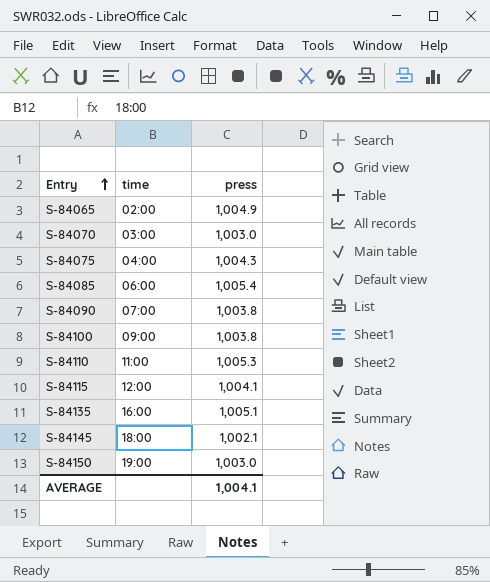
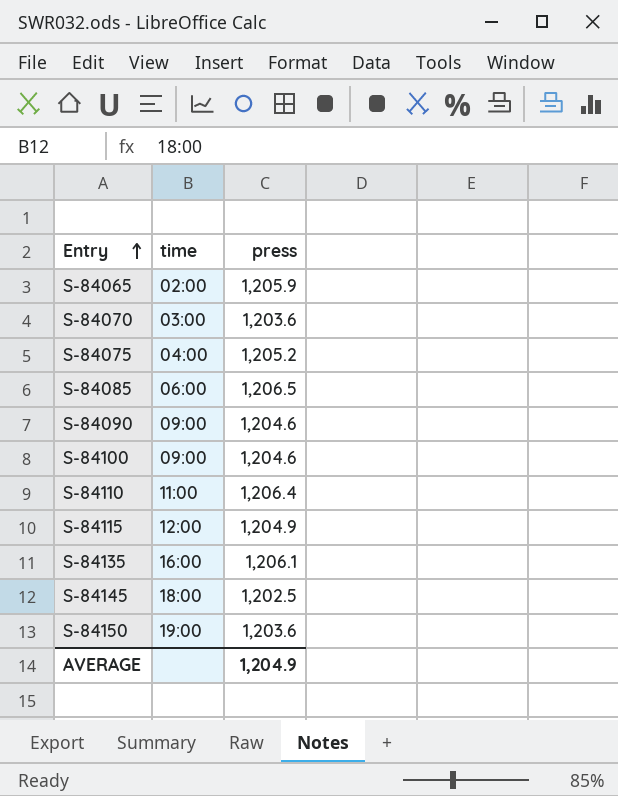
S-84065 | press: 1,004.9 -> 1,205.9
S-84070 | press: 1,003.0 -> 1,203.6
S-84075 | press: 1,004.3 -> 1,205.2
S-84085 | press: 1,005.4 -> 1,206.5
S-84090 | time: 07:00 -> 09:00
S-84090 | press: 1,003.8 -> 1,204.6
S-84100 | press: 1,003.8 -> 1,204.6
S-84110 | press: 1,005.3 -> 1,206.4
S-84115 | press: 1,004.1 -> 1,204.9
S-84135 | press: 1,005.1 -> 1,206.1
S-84145 | press: 1,002.1 -> 1,202.5
S-84150 | press: 1,003.0 -> 1,203.6
AVERAGE | press: 1,004.1 -> 1,204.9

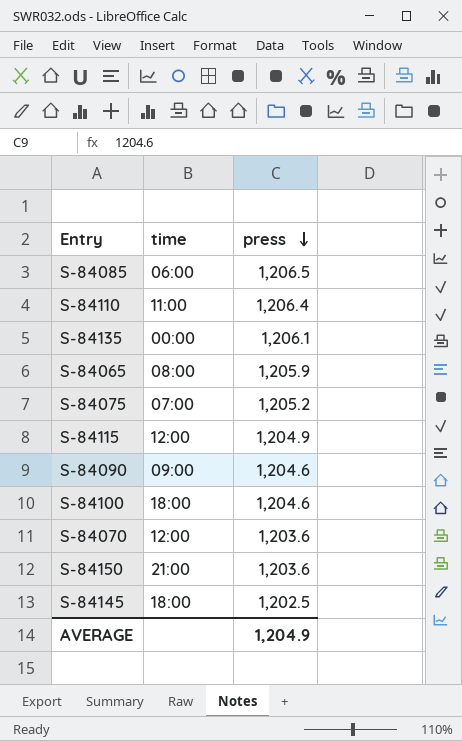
row order: Entry ascending -> press descending
S-84135 | time: 16:00 -> 00:00
S-84065 | time: 02:00 -> 08:00
S-84075 | time: 04:00 -> 07:00
S-84100 | time: 09:00 -> 18:00
S-84070 | time: 03:00 -> 12:00
S-84150 | time: 19:00 -> 21:00

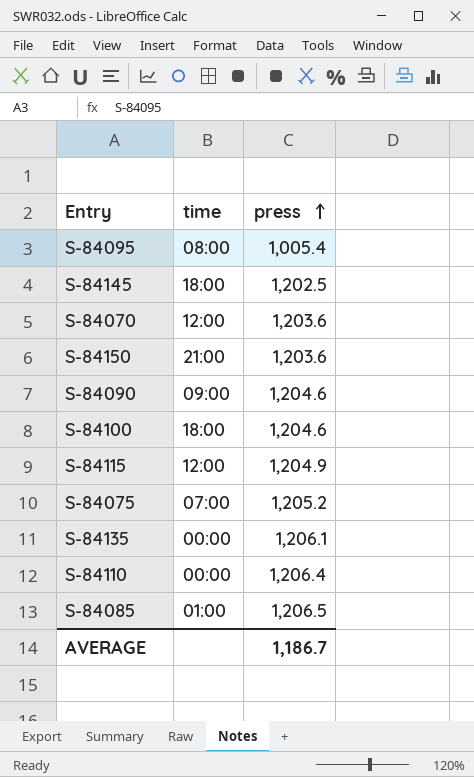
row order: press descending -> press ascending
row S-84065: 08:00 | 1,205.9 -> none
row S-84095: none -> 08:00 | 1,005.4
S-84110 | time: 11:00 -> 00:00
S-84085 | time: 06:00 -> 01:00
AVERAGE | press: 1,204.9 -> 1,186.7

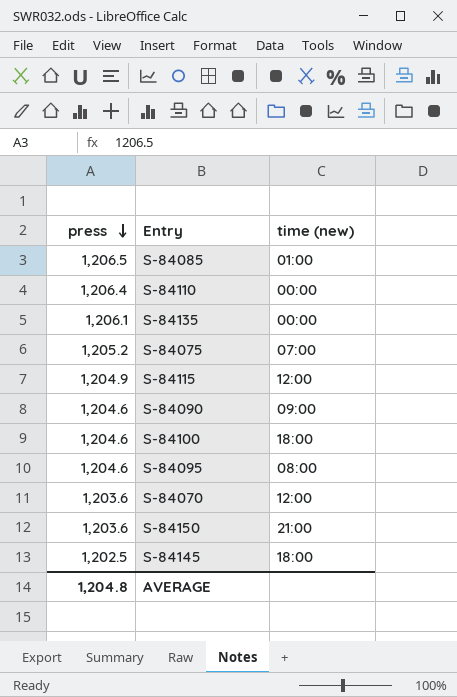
row order: press ascending -> press descending
column press | position: 3 -> 1
column name: time -> time (new)
S-84095 | press: 1,005.4 -> 1,204.6
AVERAGE | press: 1,186.7 -> 1,204.8

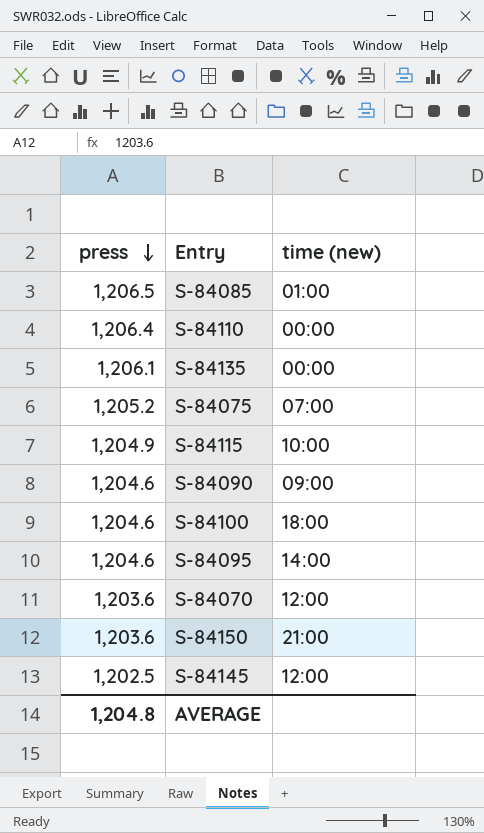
S-84115 | time (new): 12:00 -> 10:00
S-84095 | time (new): 08:00 -> 14:00
S-84145 | time (new): 18:00 -> 12:00

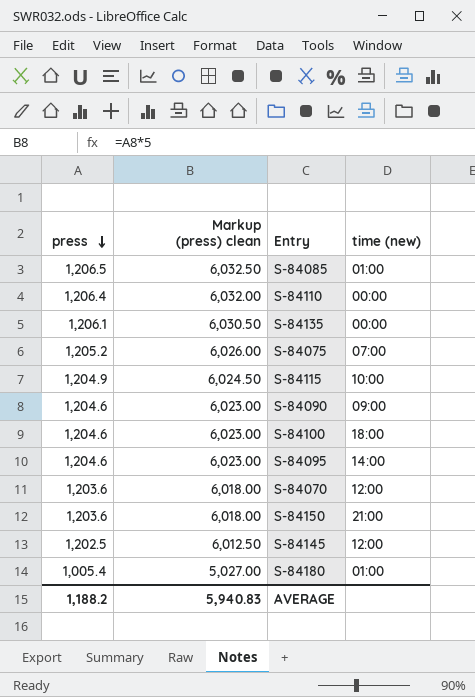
column Markup (press) clean | formula: none -> [press] * 5
row S-84180: none -> 1,005.4 | 5,027.00 | 01:00
AVERAGE | press: 1,204.8 -> 1,188.2

